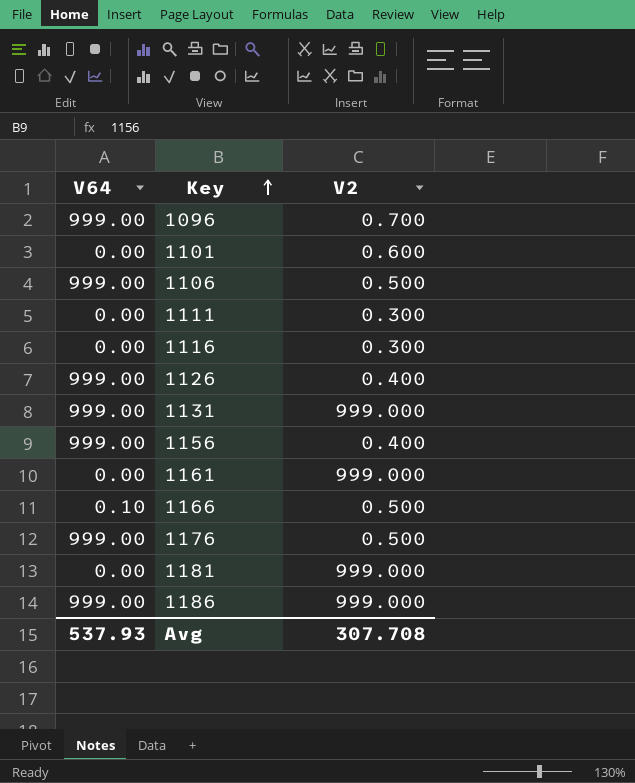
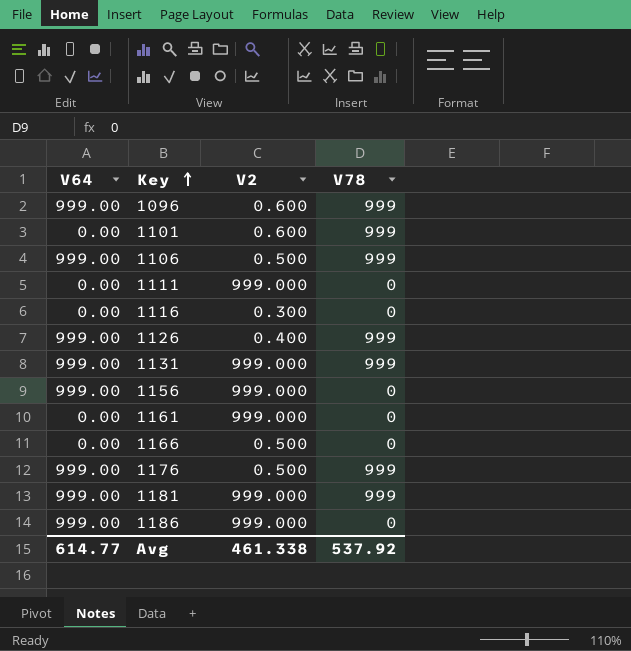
column V78 | position: none -> 4
1096 | V2: 0.700 -> 0.600
1111 | V2: 0.300 -> 999.000
1156 | V2: 0.400 -> 999.000
1166 | V64: 0.10 -> 0.00
1181 | V64: 0.00 -> 999.00
Avg | V64: 537.93 -> 614.77
Avg | V2: 307.708 -> 461.338

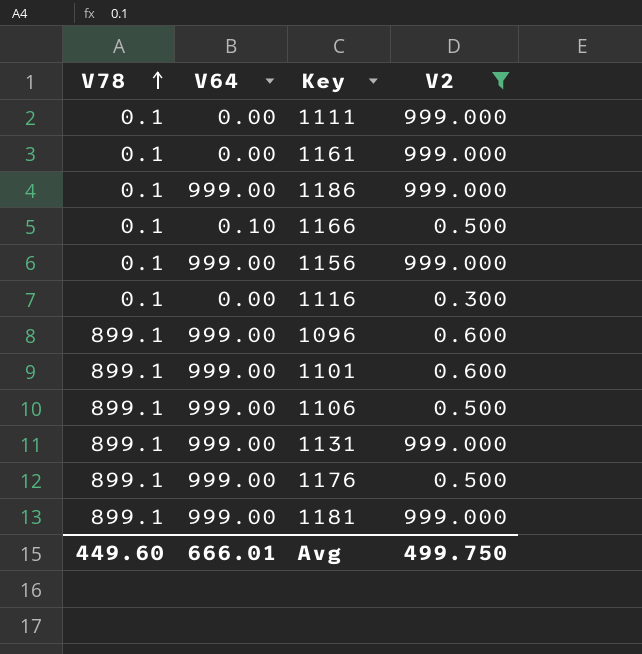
filter: none -> V2 != 0.400
row order: Key ascending -> V78 ascending
column V78 | position: 4 -> 1
1111 | V78: 0 -> 0.1
1161 | V78: 0 -> 0.1
1186 | V78: 0 -> 0.1
1166 | V78: 0 -> 0.1
1166 | V64: 0.00 -> 0.10
1156 | V78: 0 -> 0.1
1116 | V78: 0 -> 0.1
1096 | V78: 999 -> 899.1
1101 | V78: 999 -> 899.1
1101 | V64: 0.00 -> 999.00
1106 | V78: 999 -> 899.1
1131 | V78: 999 -> 899.1
1176 | V78: 999 -> 899.1
1181 | V78: 999 -> 899.1
Avg | V78: 537.92 -> 449.60
Avg | V64: 614.77 -> 666.01
Avg | V2: 461.338 -> 499.750

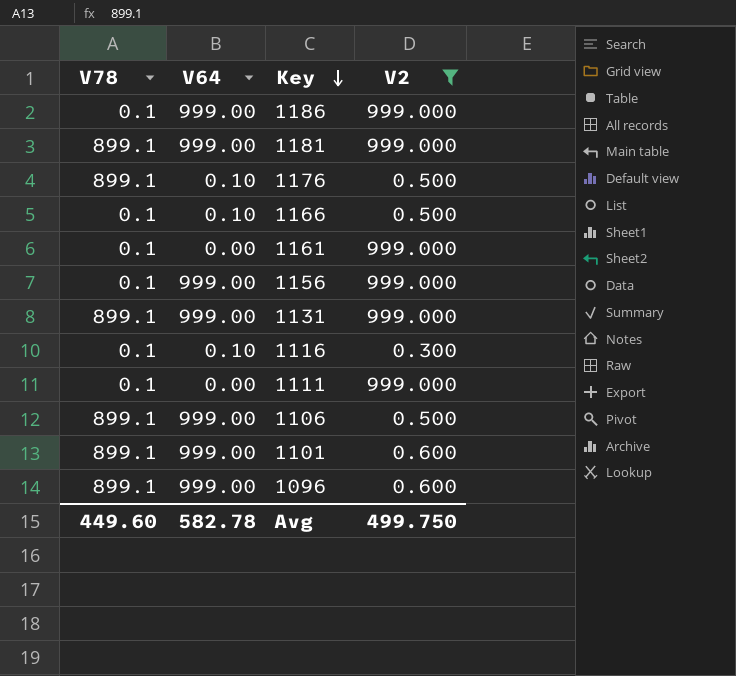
row order: V78 ascending -> Key descending
1176 | V64: 999.00 -> 0.10
1116 | V64: 0.00 -> 0.10
Avg | V64: 666.01 -> 582.78

